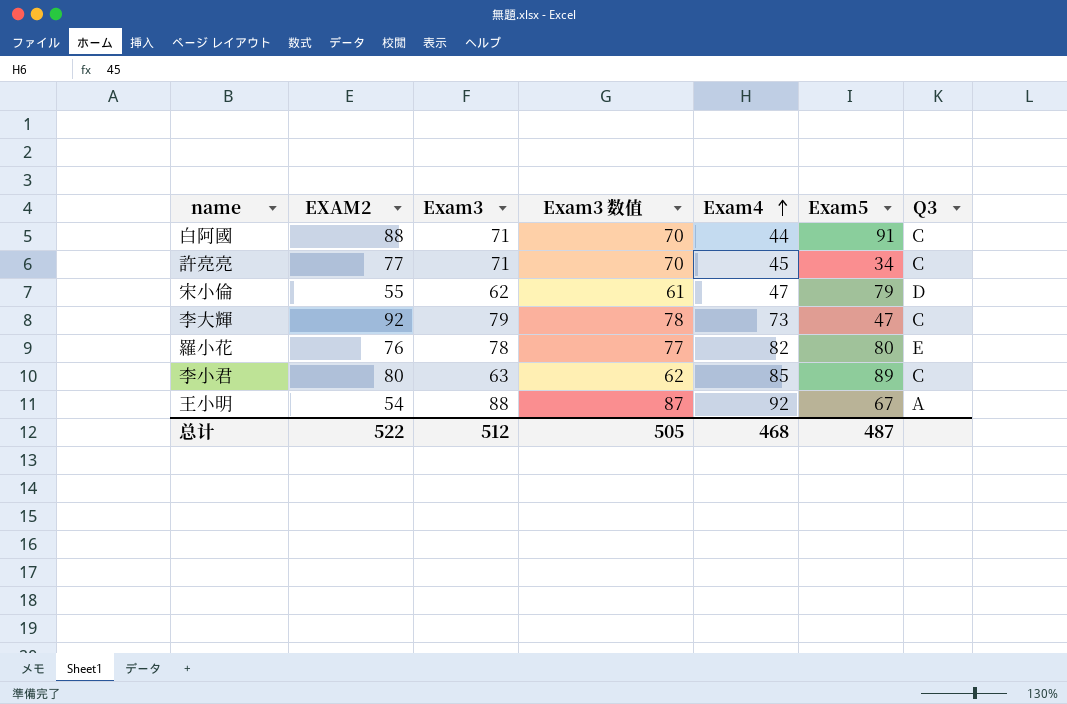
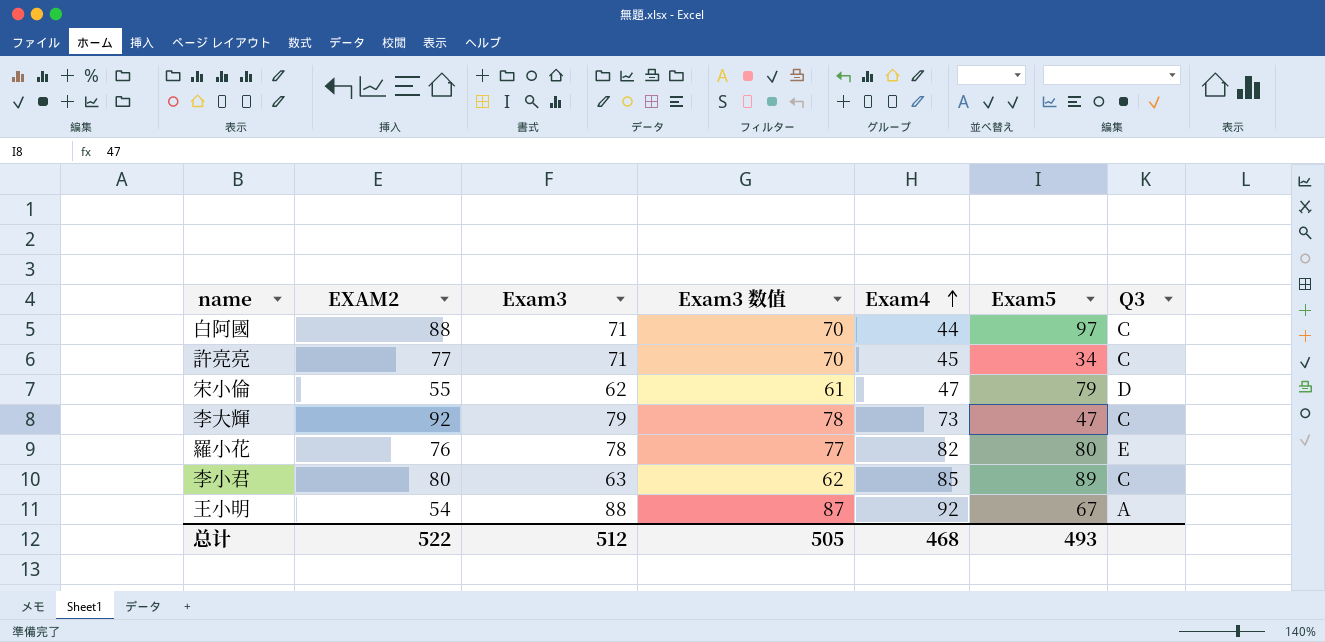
白阿國 | Exam5: 91 -> 97
总计 | Exam5: 487 -> 493

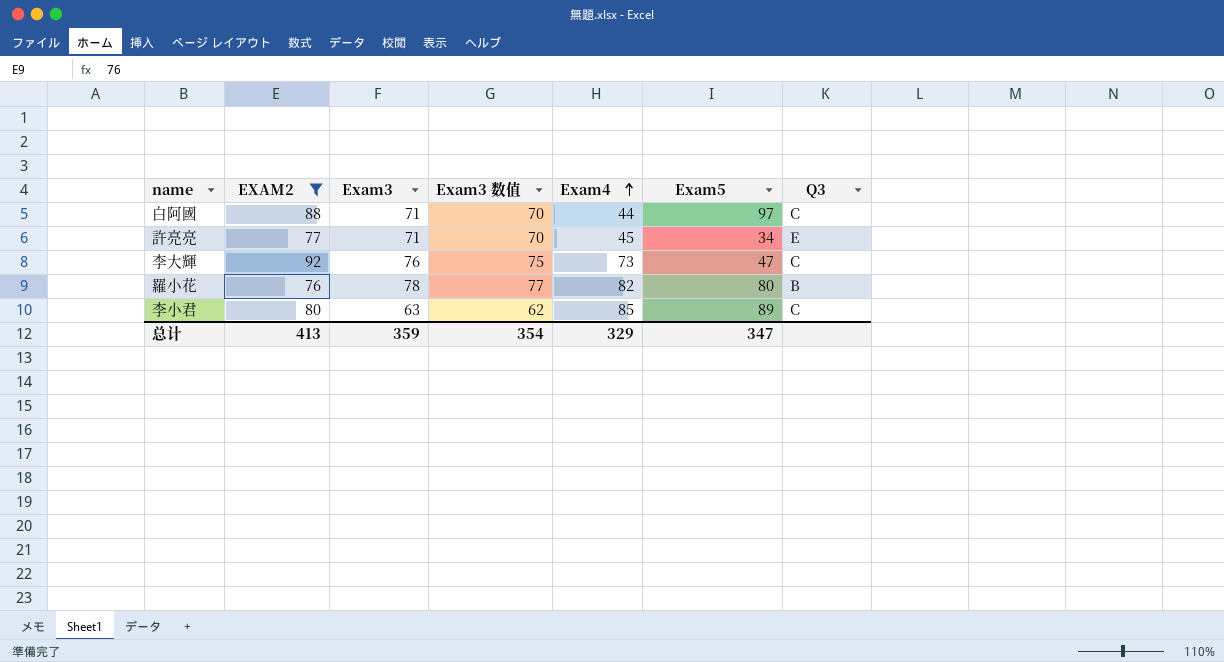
filter: none -> EXAM2 >= 76
許亮亮 | Q3: C -> E
李大輝 | Exam3: 79 -> 76
李大輝 | Exam3 数值: 78 -> 75
羅小花 | Q3: E -> B
总计 | EXAM2: 522 -> 413
总计 | Exam3: 512 -> 359
总计 | Exam3 数值: 505 -> 354
总计 | Exam4: 468 -> 329
总计 | Exam5: 493 -> 347

